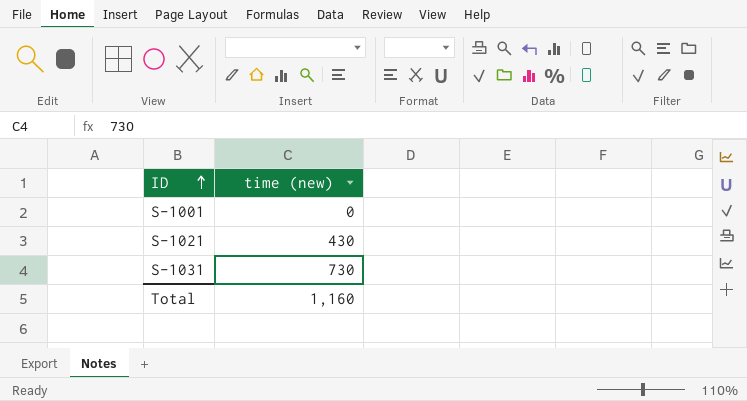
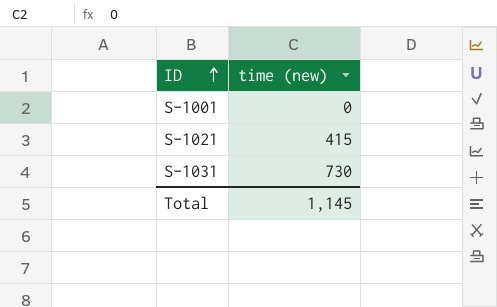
S-1021 | time (new): 430 -> 415
Total | time (new): 1,160 -> 1,145

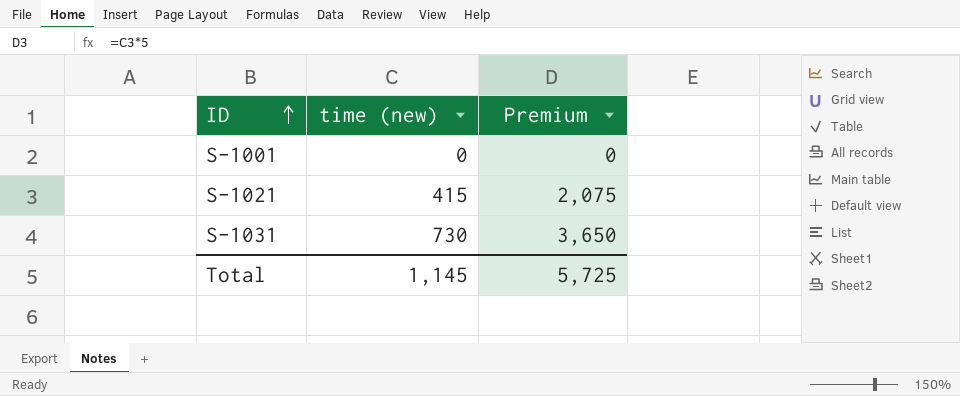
column Premium | formula: none -> [time (new)] * 5

